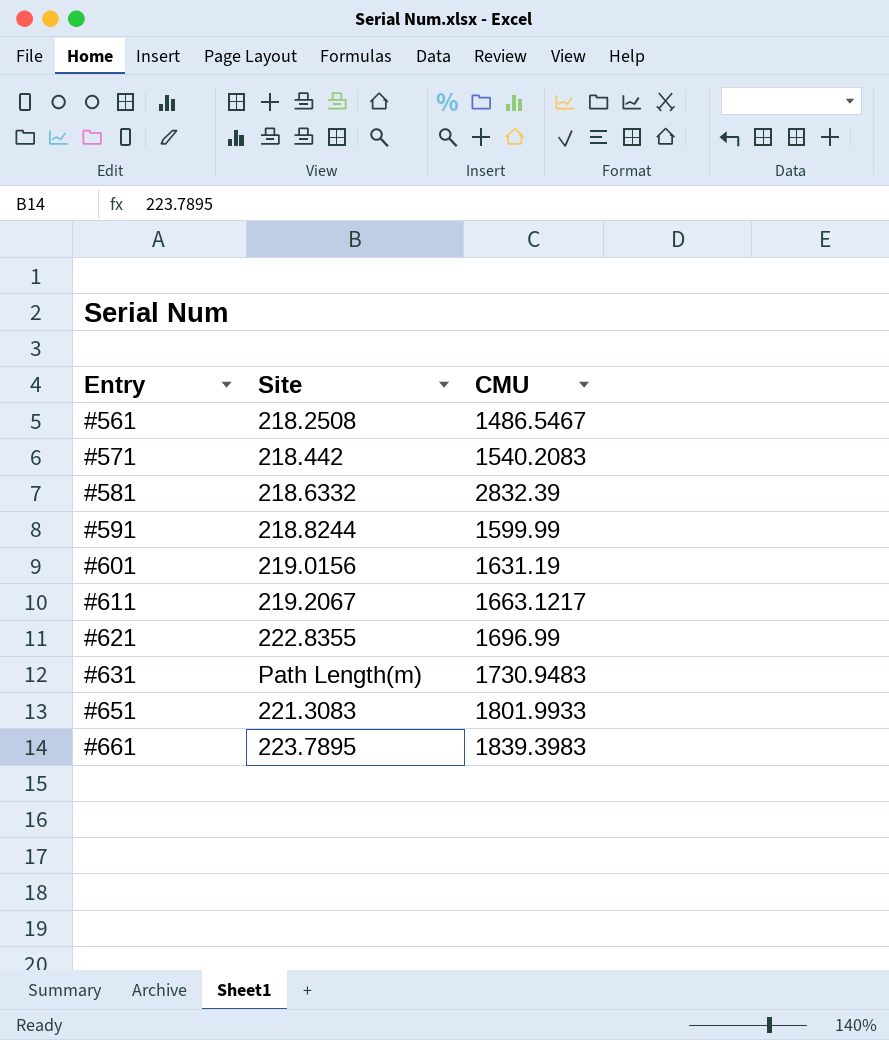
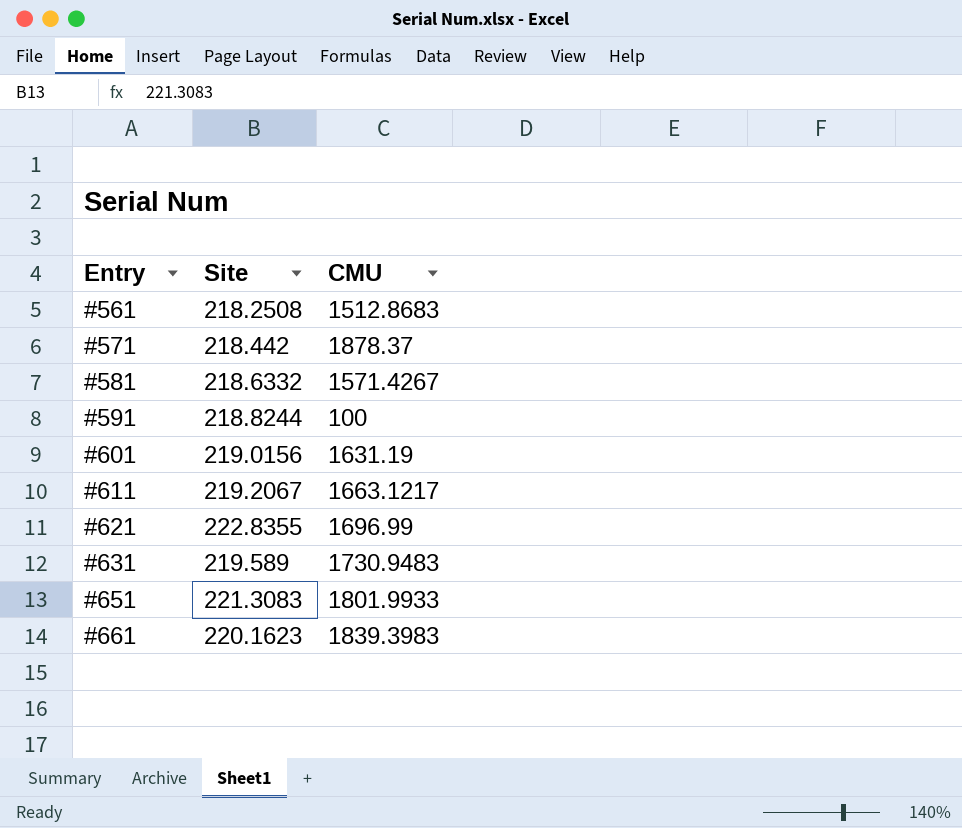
#561 | CMU: 1486.5467 -> 1512.8683
#571 | CMU: 1540.2083 -> 1878.37
#581 | CMU: 2832.39 -> 1571.4267
#591 | CMU: 1599.99 -> 100
#631 | Site: Path Length(m) -> 219.589
#661 | Site: 223.7895 -> 220.1623

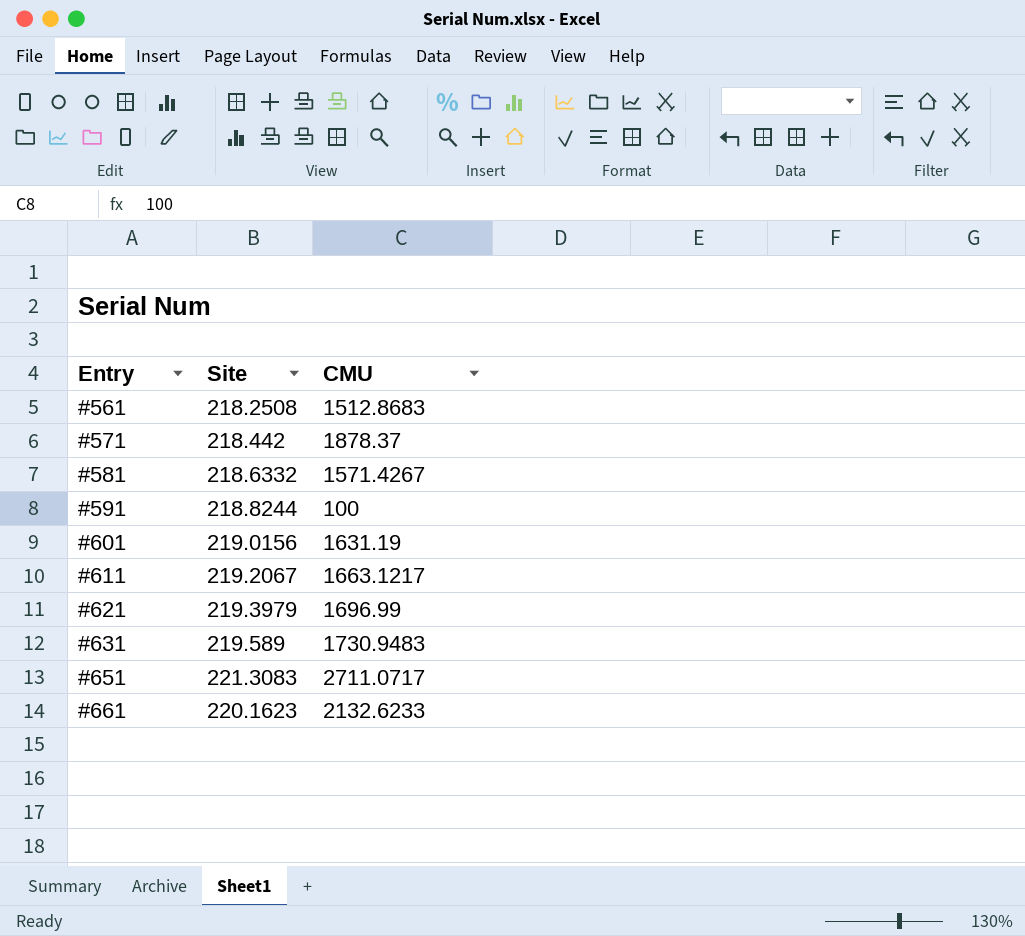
#621 | Site: 222.8355 -> 219.3979
#651 | CMU: 1801.9933 -> 2711.0717
#661 | CMU: 1839.3983 -> 2132.6233

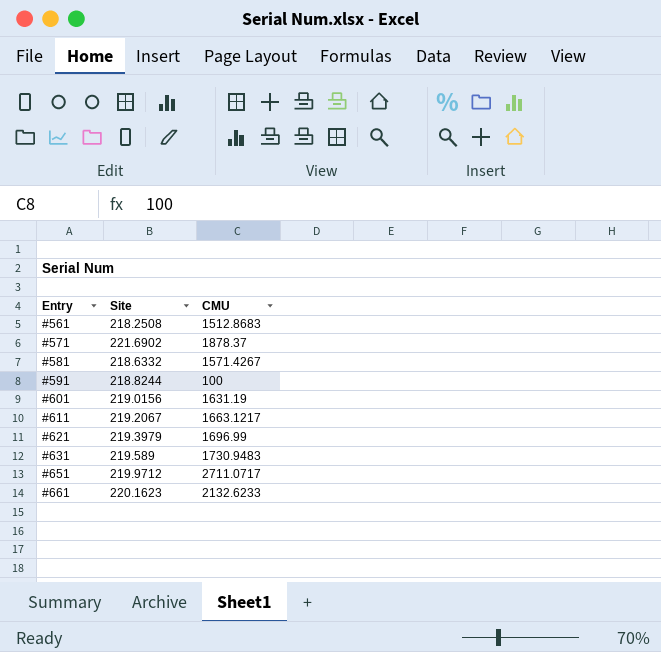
#571 | Site: 218.442 -> 221.6902
#651 | Site: 221.3083 -> 219.9712

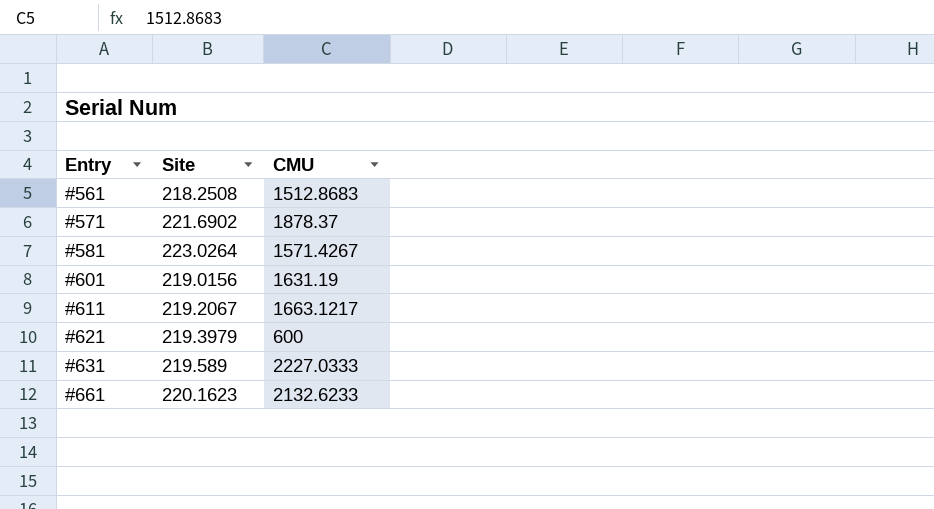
row #591: 218.8244 | 100 -> none
row #651: 219.9712 | 2711.0717 -> none
#581 | Site: 218.6332 -> 223.0264
#621 | CMU: 1696.99 -> 600
#631 | CMU: 1730.9483 -> 2227.0333

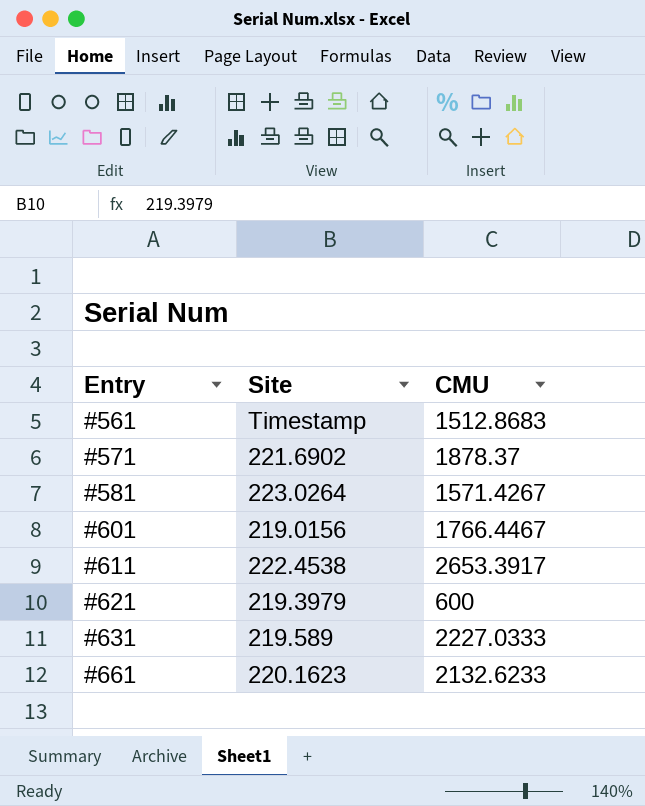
#561 | Site: 218.2508 -> Timestamp
#601 | CMU: 1631.19 -> 1766.4467
#611 | Site: 219.2067 -> 222.4538
#611 | CMU: 1663.1217 -> 2653.3917

